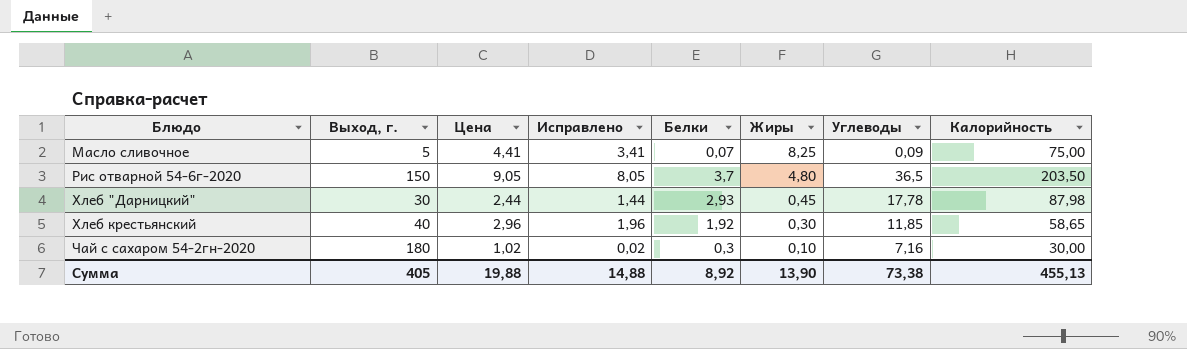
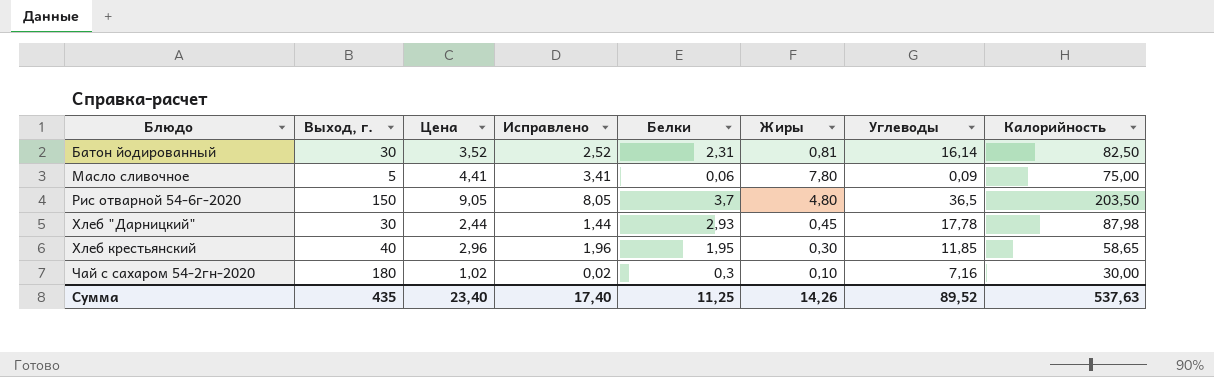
row Батон йодированный: none -> 30 | 3,52 | 2,52 | 2,31 | 0,81 | 16,14 | 82,50
Масло сливочное | Белки: 0,07 -> 0,06
Масло сливочное | Жиры: 8,25 -> 7,80
Хлеб крестьянский | Белки: 1,92 -> 1,95
Сумма | Выход, г.: 405 -> 435
Сумма | Цена: 19,88 -> 23,40
Сумма | Исправлено: 14,88 -> 17,40
Сумма | Белки: 8,92 -> 11,25
Сумма | Жиры: 13,90 -> 14,26
Сумма | Углеводы: 73,38 -> 89,52
Сумма | Калорийность: 455,13 -> 537,63

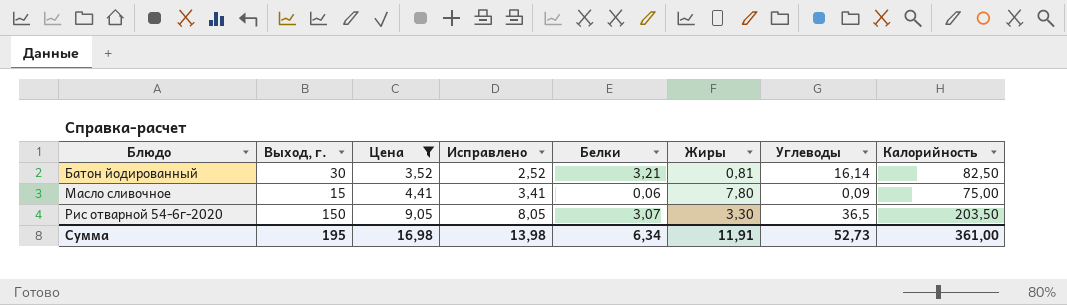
filter: none -> Цена >= 3,52
Батон йодированный | Белки: 2,31 -> 3,21
Масло сливочное | Выход, г.: 5 -> 15
Рис отварной 54-6г-2020 | Белки: 3,7 -> 3,07
Рис отварной 54-6г-2020 | Жиры: 4,80 -> 3,30
Сумма | Выход, г.: 435 -> 195
Сумма | Цена: 23,40 -> 16,98
Сумма | Исправлено: 17,40 -> 13,98
Сумма | Белки: 11,25 -> 6,34
Сумма | Жиры: 14,26 -> 11,91
Сумма | Углеводы: 89,52 -> 52,73
Сумма | Калорийность: 537,63 -> 361,00

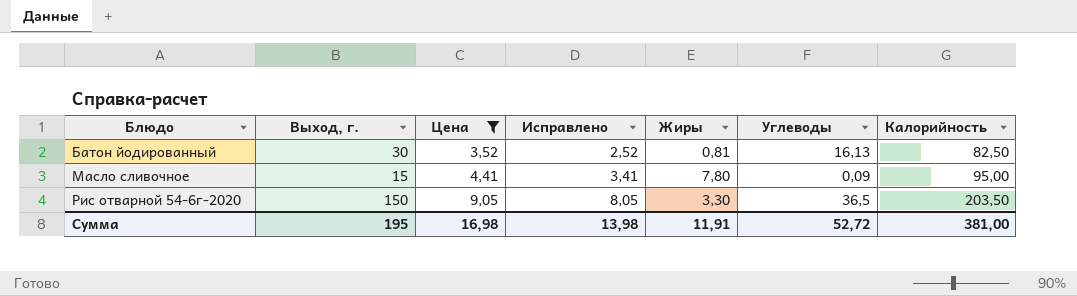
column Белки | position: 5 -> none
Батон йодированный | Углеводы: 16,14 -> 16,13
Масло сливочное | Калорийность: 75,00 -> 95,00
Сумма | Углеводы: 52,73 -> 52,72
Сумма | Калорийность: 361,00 -> 381,00

